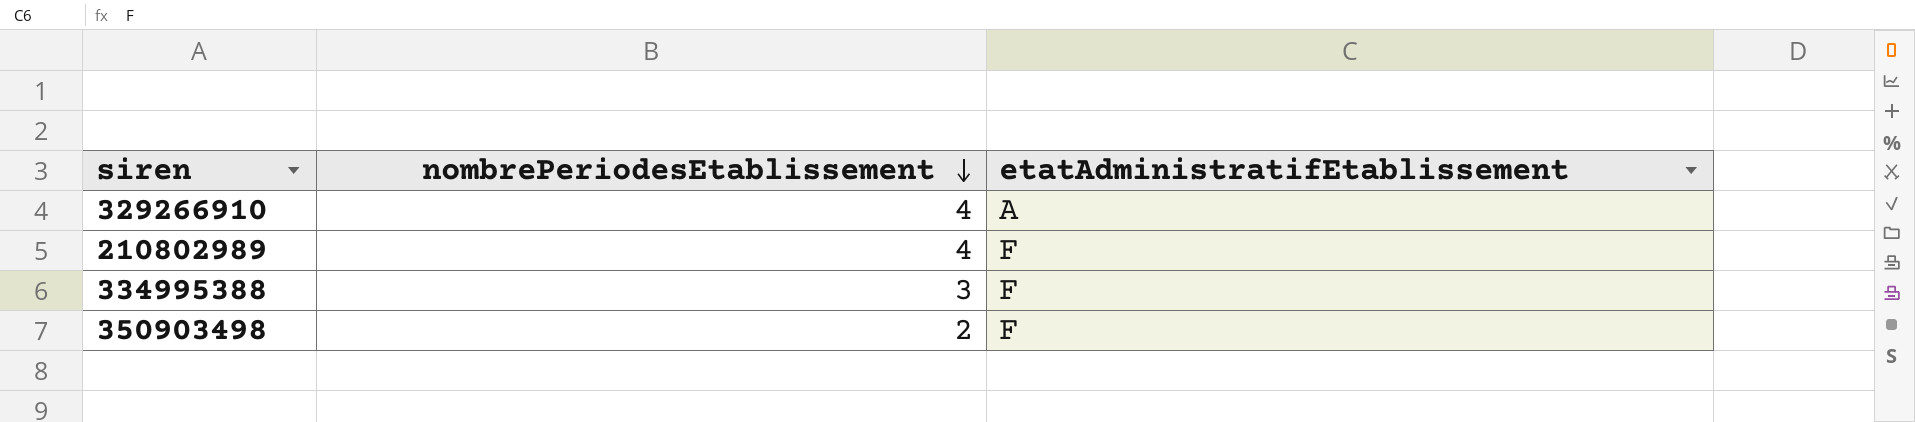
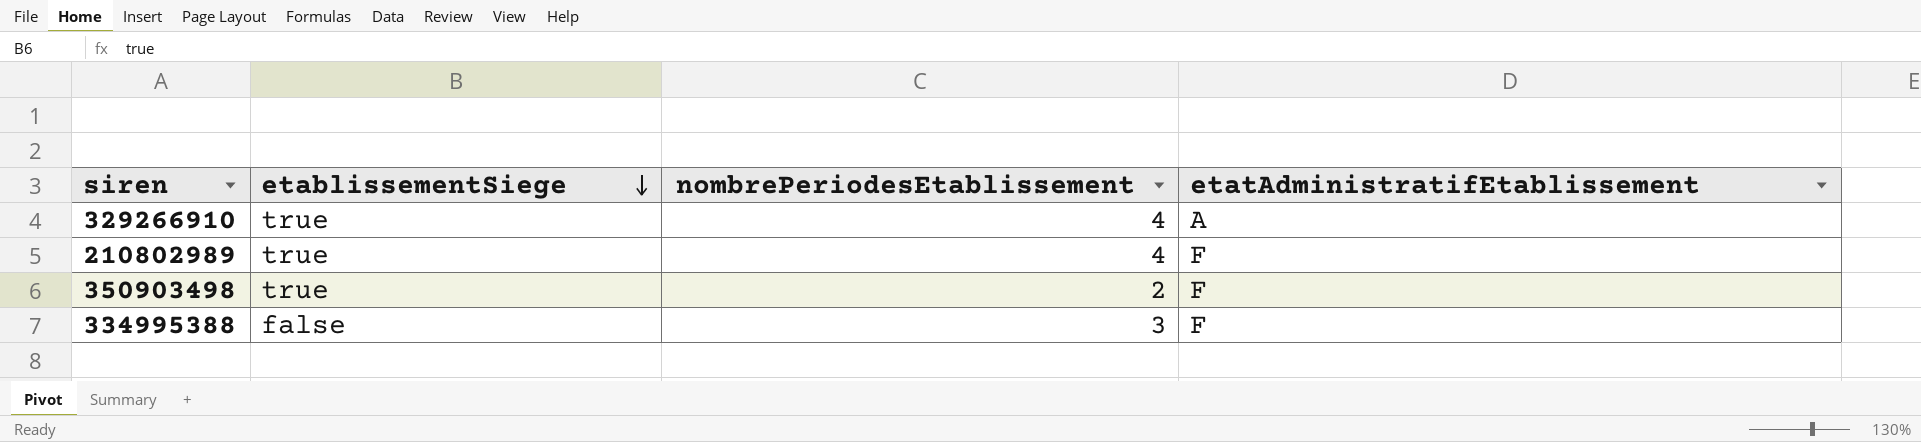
row order: nombrePeriodesEtablissement descending -> etablissementSiege descending
column etablissementSiege | position: none -> 2

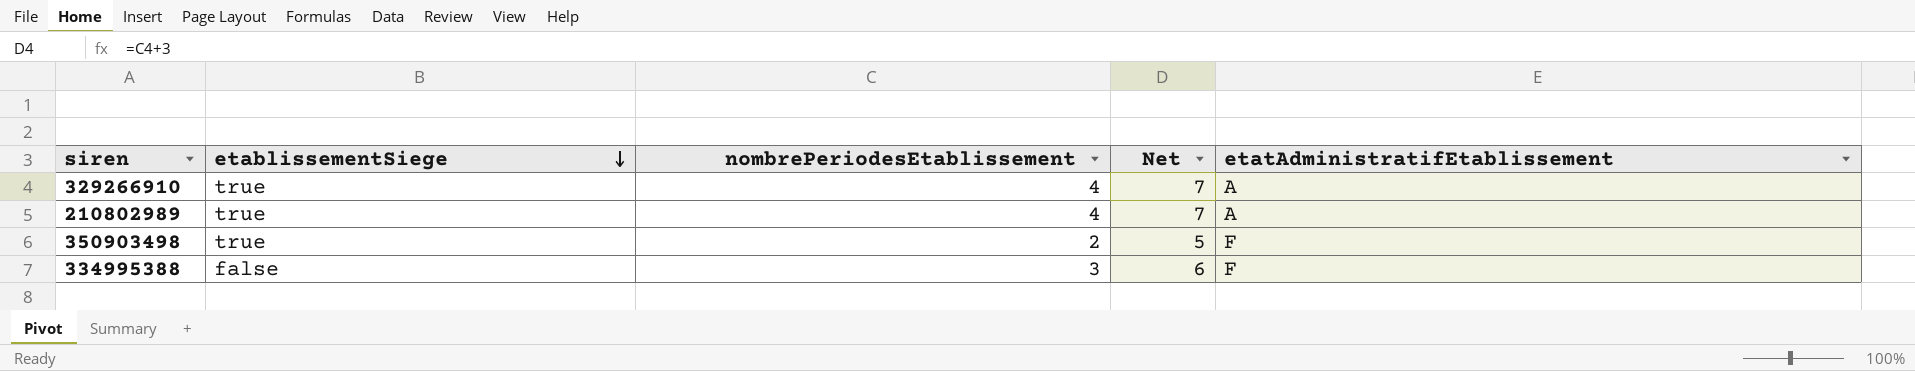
column Net | formula: none -> [nombrePeriodesEtablissement] + 3
210802989 | etatAdministratifEtablissement: F -> A

